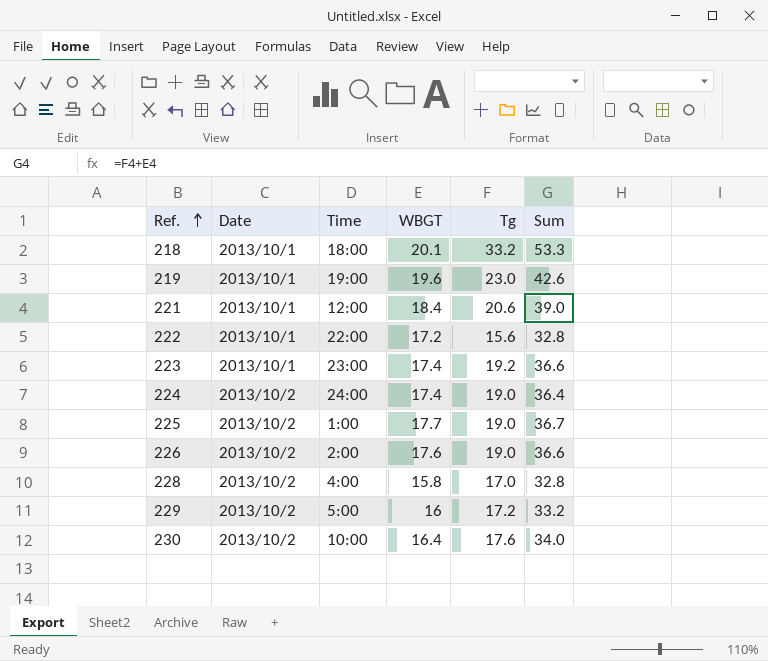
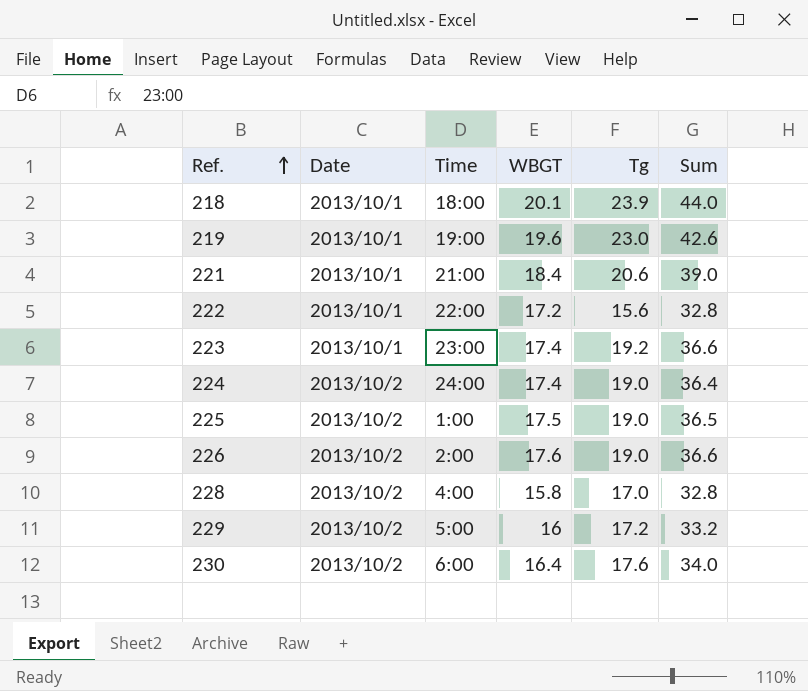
218 | Tg: 33.2 -> 23.9
218 | Sum: 53.3 -> 44.0
221 | Time: 12:00 -> 21:00
225 | WBGT: 17.7 -> 17.5
225 | Sum: 36.7 -> 36.5
230 | Time: 10:00 -> 6:00

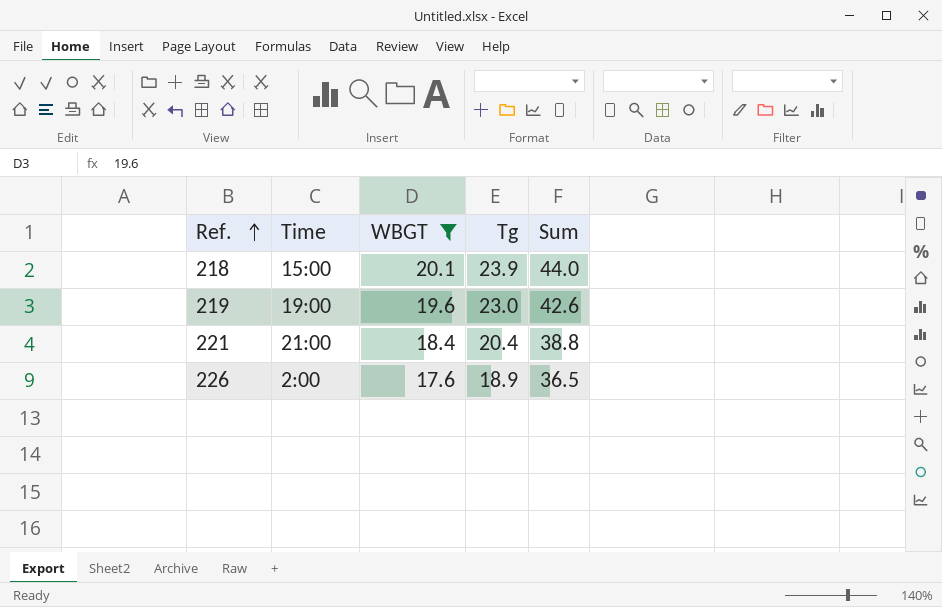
filter: none -> WBGT >= 17.6
column Date | position: 2 -> none
218 | Time: 18:00 -> 15:00
221 | Tg: 20.6 -> 20.4
221 | Sum: 39.0 -> 38.8
226 | Tg: 19.0 -> 18.9
226 | Sum: 36.6 -> 36.5

